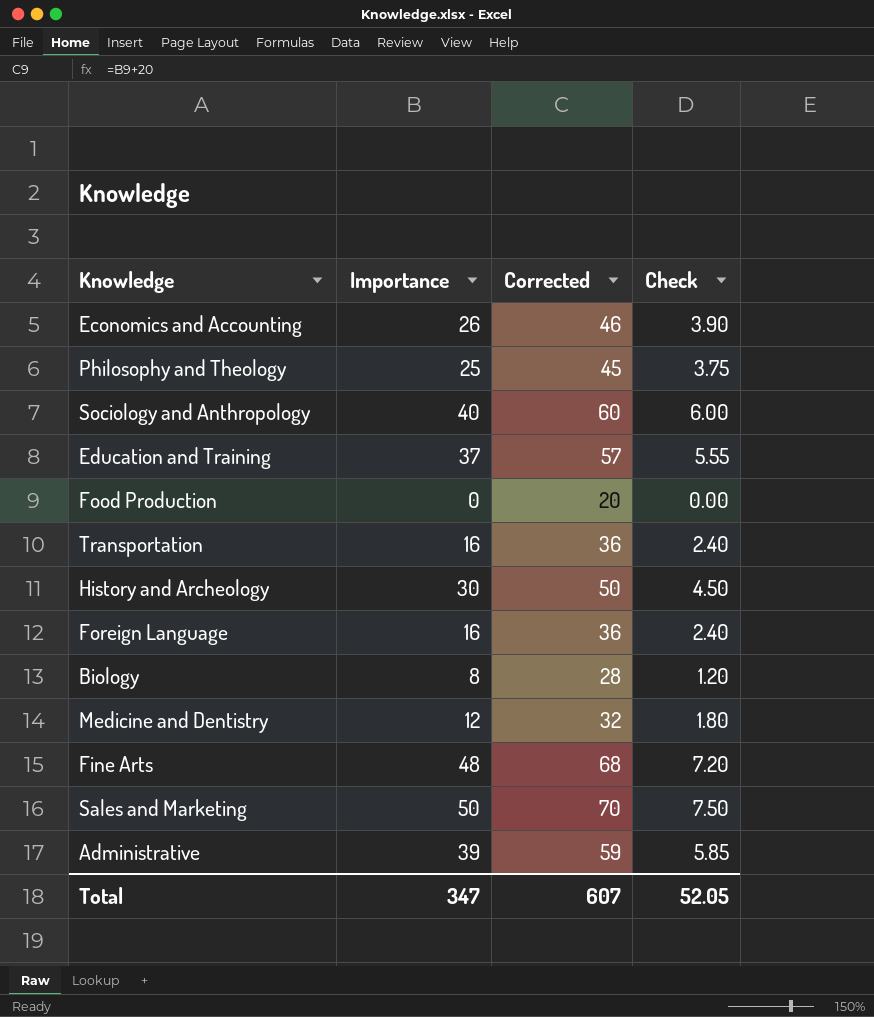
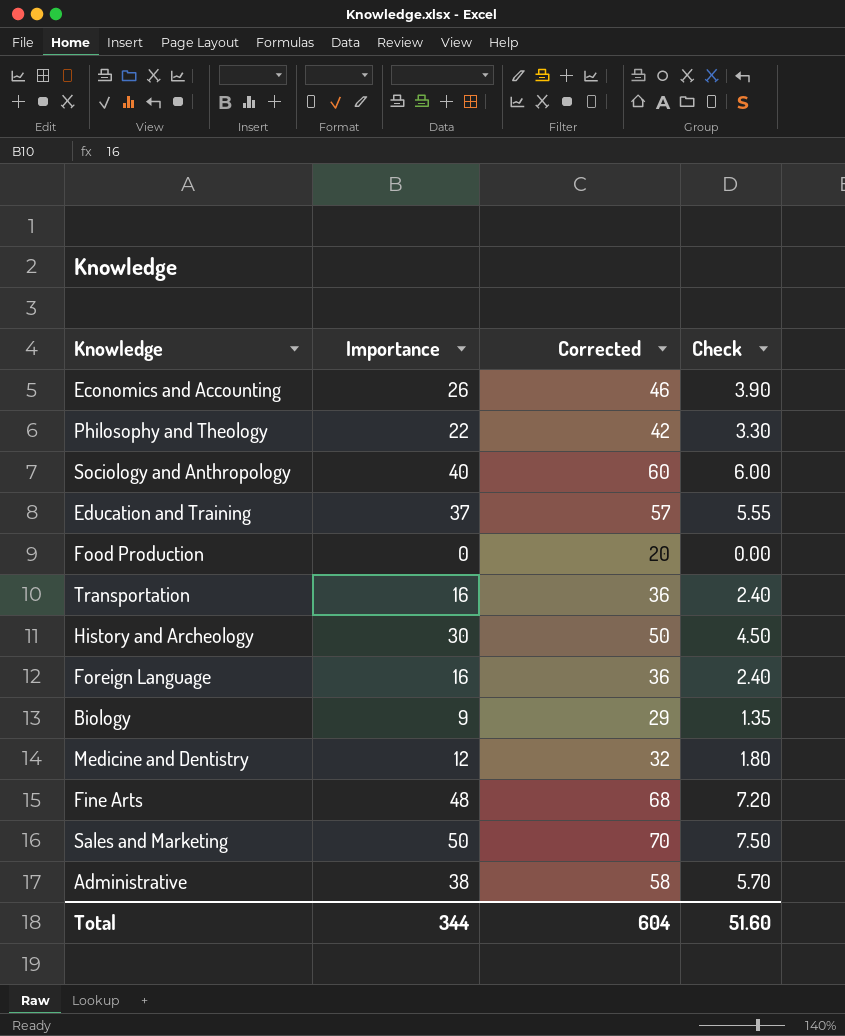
Philosophy and Theology | Importance: 25 -> 22
Philosophy and Theology | Corrected: 45 -> 42
Philosophy and Theology | Check: 3.75 -> 3.30
Biology | Importance: 8 -> 9
Biology | Corrected: 28 -> 29
Biology | Check: 1.20 -> 1.35
Administrative | Importance: 39 -> 38
Administrative | Corrected: 59 -> 58
Administrative | Check: 5.85 -> 5.70
Total | Importance: 347 -> 344
Total | Corrected: 607 -> 604
Total | Check: 52.05 -> 51.60

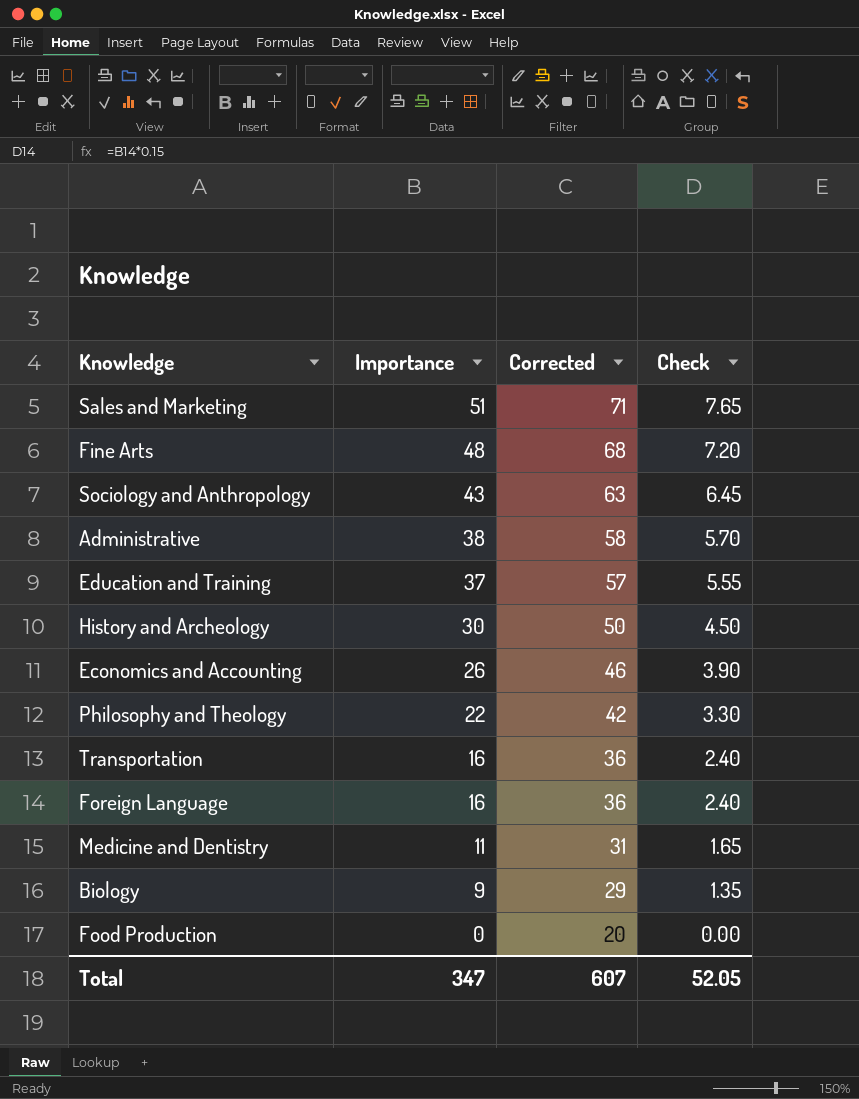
row order: none -> Importance descending
Sales and Marketing | Importance: 50 -> 51
Sales and Marketing | Corrected: 70 -> 71
Sales and Marketing | Check: 7.50 -> 7.65
Sociology and Anthropology | Importance: 40 -> 43
Sociology and Anthropology | Corrected: 60 -> 63
Sociology and Anthropology | Check: 6.00 -> 6.45
Medicine and Dentistry | Importance: 12 -> 11
Medicine and Dentistry | Corrected: 32 -> 31
Medicine and Dentistry | Check: 1.80 -> 1.65
Total | Importance: 344 -> 347
Total | Corrected: 604 -> 607
Total | Check: 51.60 -> 52.05

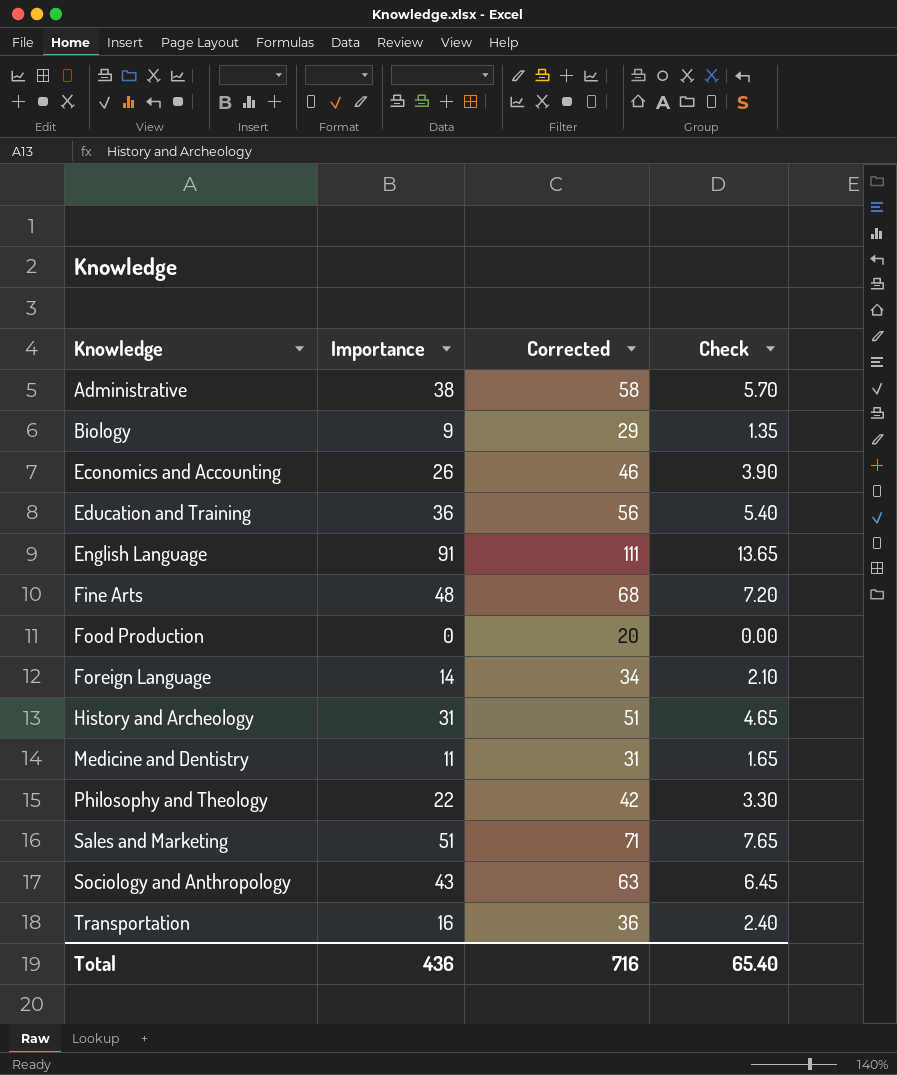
row order: Importance descending -> Knowledge ascending
Education and Training | Importance: 37 -> 36
Education and Training | Corrected: 57 -> 56
Education and Training | Check: 5.55 -> 5.40
row English Language: none -> 91 | 111 | 13.65
Foreign Language | Importance: 16 -> 14
Foreign Language | Corrected: 36 -> 34
Foreign Language | Check: 2.40 -> 2.10
History and Archeology | Importance: 30 -> 31
History and Archeology | Corrected: 50 -> 51
History and Archeology | Check: 4.50 -> 4.65
Total | Importance: 347 -> 436
Total | Corrected: 607 -> 716
Total | Check: 52.05 -> 65.40

